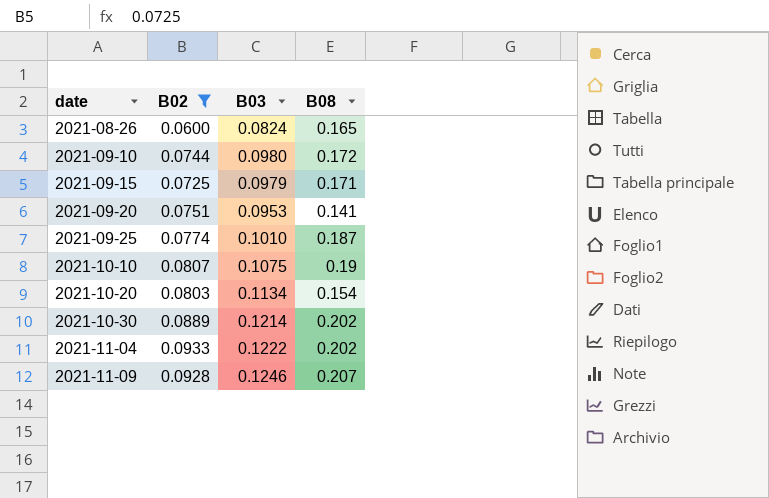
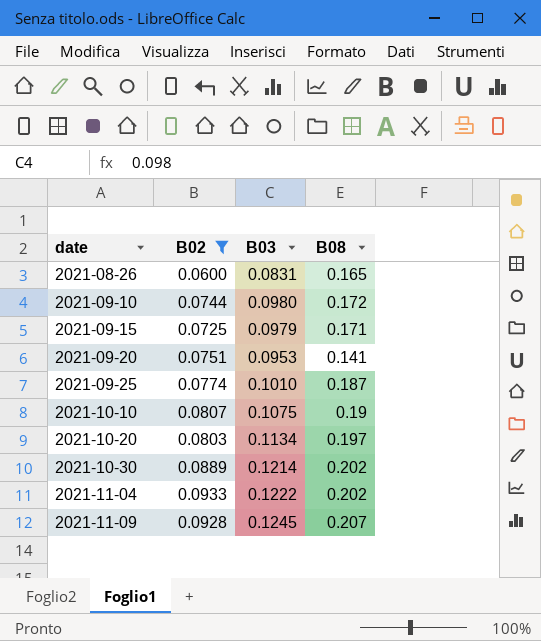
2021-08-26 | B03: 0.0824 -> 0.0831
2021-10-20 | B08: 0.154 -> 0.197
2021-11-09 | B03: 0.1246 -> 0.1245

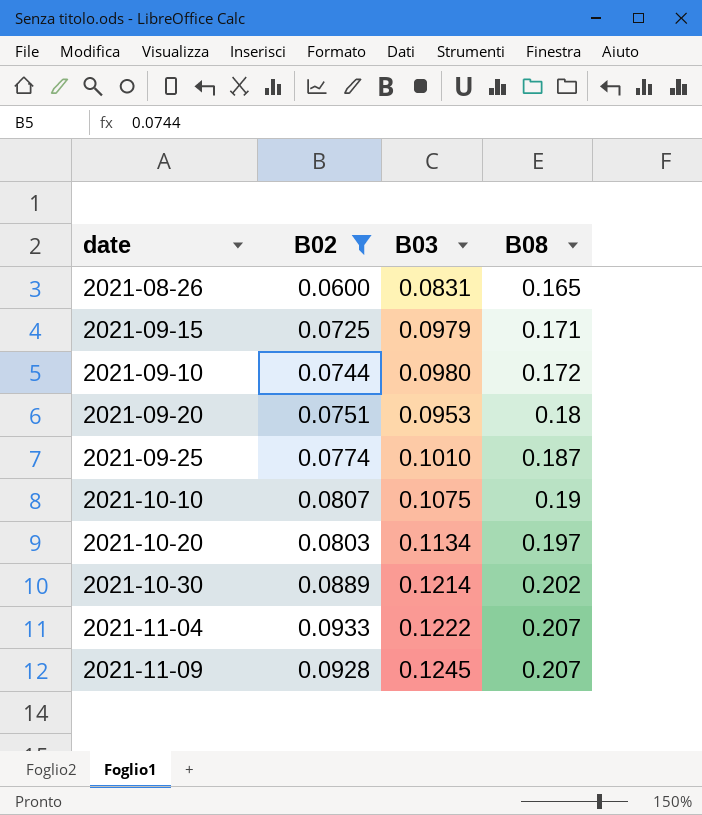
row order: date ascending -> B08 ascending
2021-09-20 | B08: 0.141 -> 0.18
2021-11-04 | B08: 0.202 -> 0.207

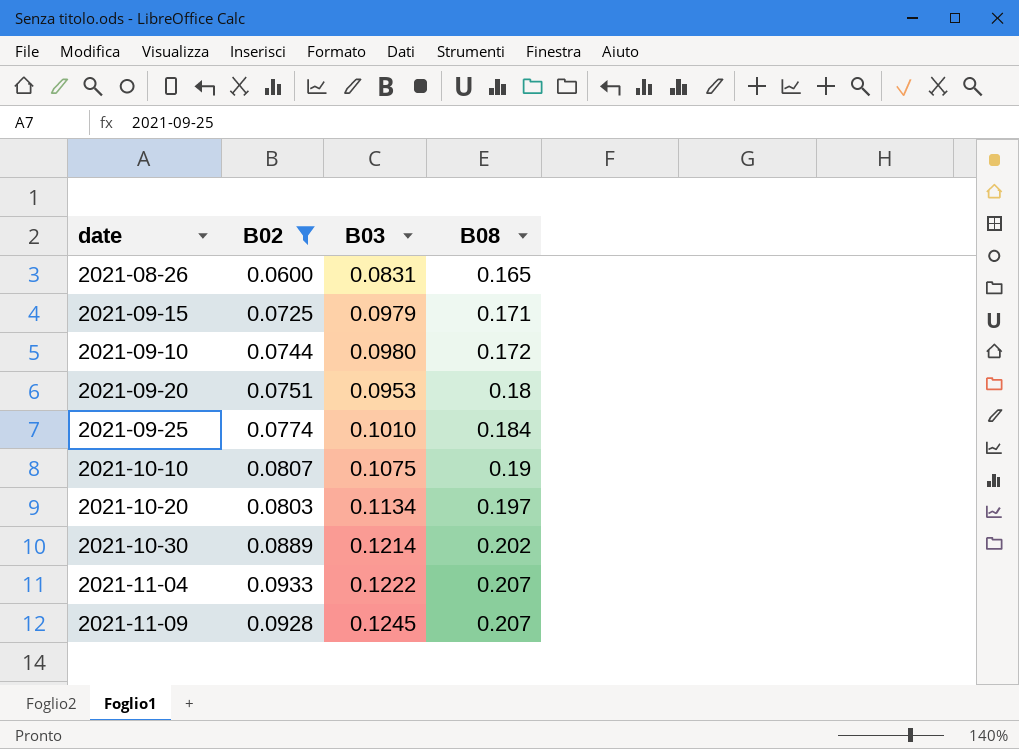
2021-09-25 | B08: 0.187 -> 0.184

